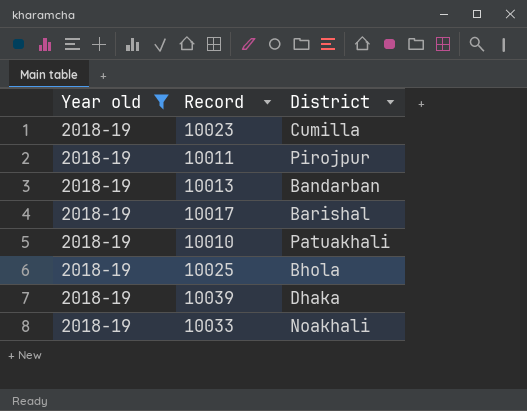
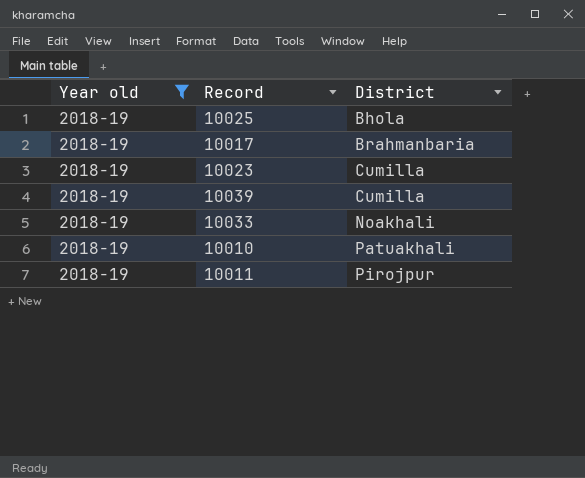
row order: none -> District ascending
row 10013: 2018-19 | Bandarban -> none
10017 | District: Barishal -> Brahmanbaria
10039 | District: Dhaka -> Cumilla

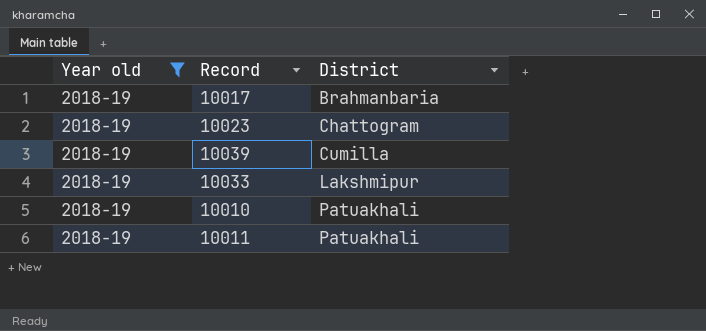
row 10025: 2018-19 | Bhola -> none
10023 | District: Cumilla -> Chattogram
10033 | District: Noakhali -> Lakshmipur
10011 | District: Pirojpur -> Patuakhali

